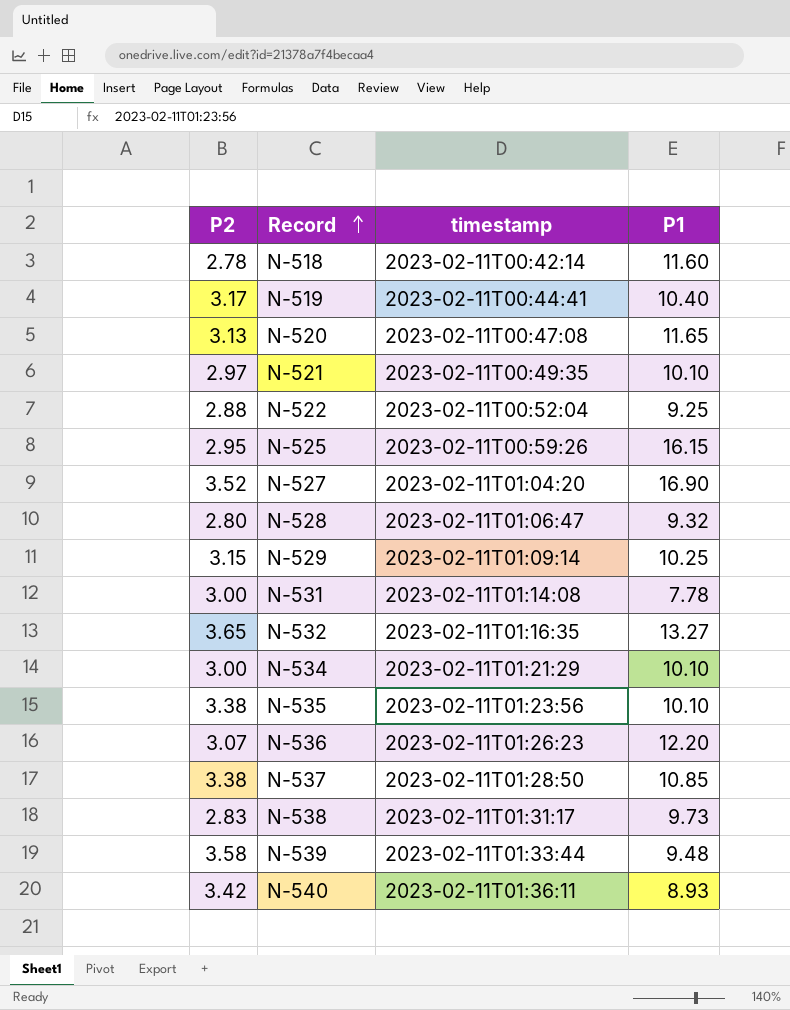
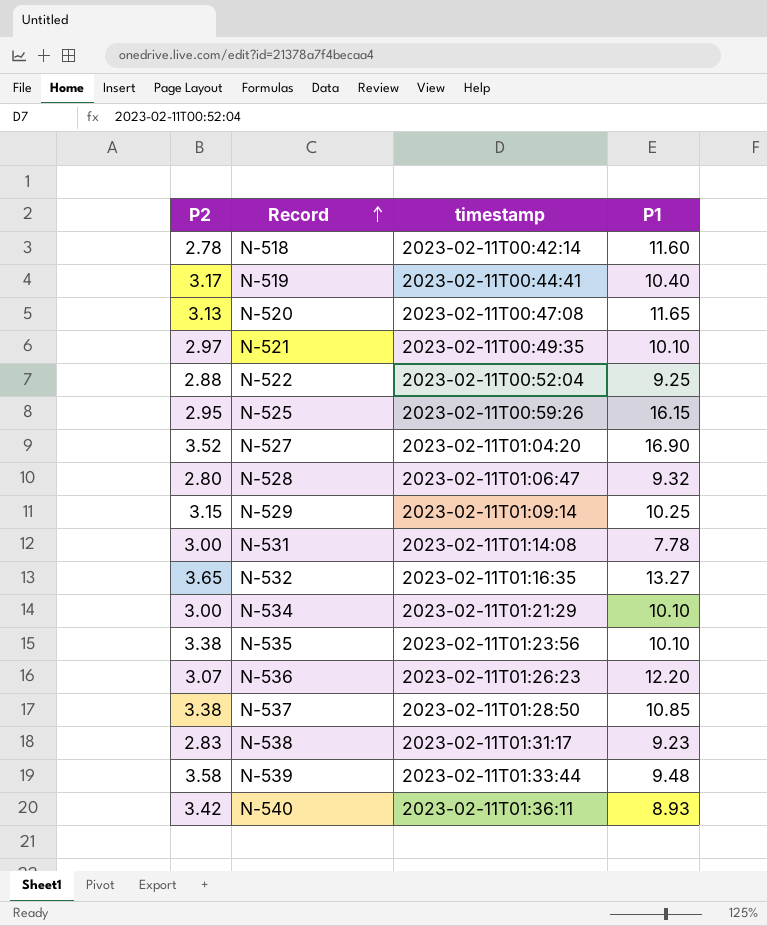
N-538 | P1: 9.73 -> 9.23

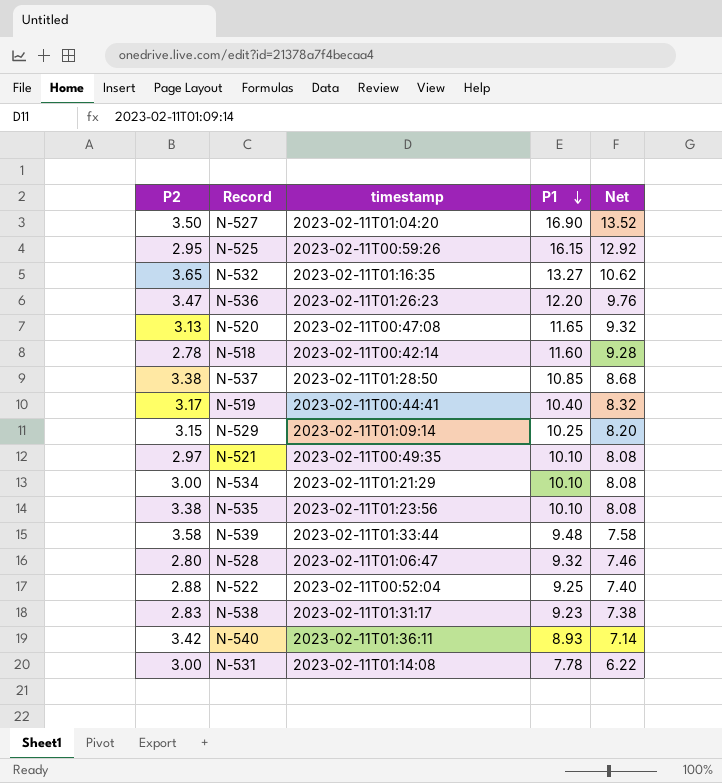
row order: Record ascending -> P1 descending
column Net | formula: none -> [P1] * 0.8
N-527 | P2: 3.52 -> 3.50
N-536 | P2: 3.07 -> 3.47

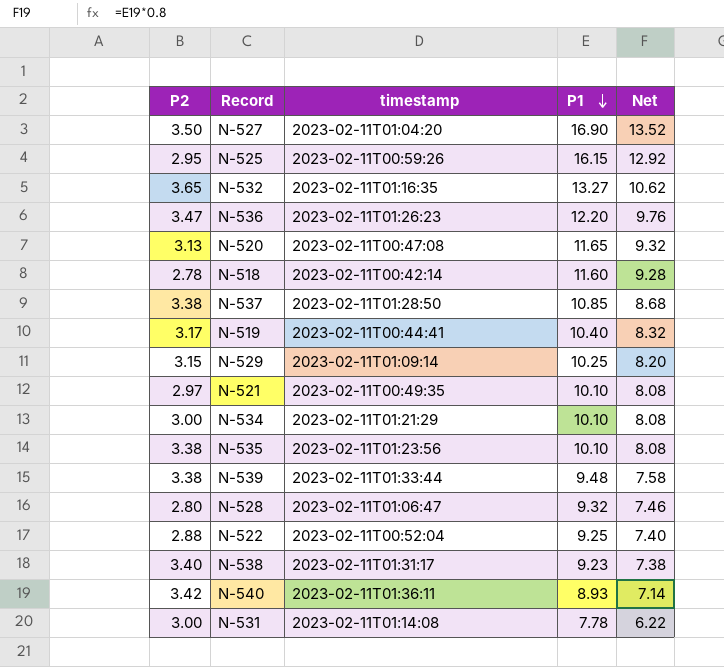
N-539 | P2: 3.58 -> 3.38
N-538 | P2: 2.83 -> 3.40

